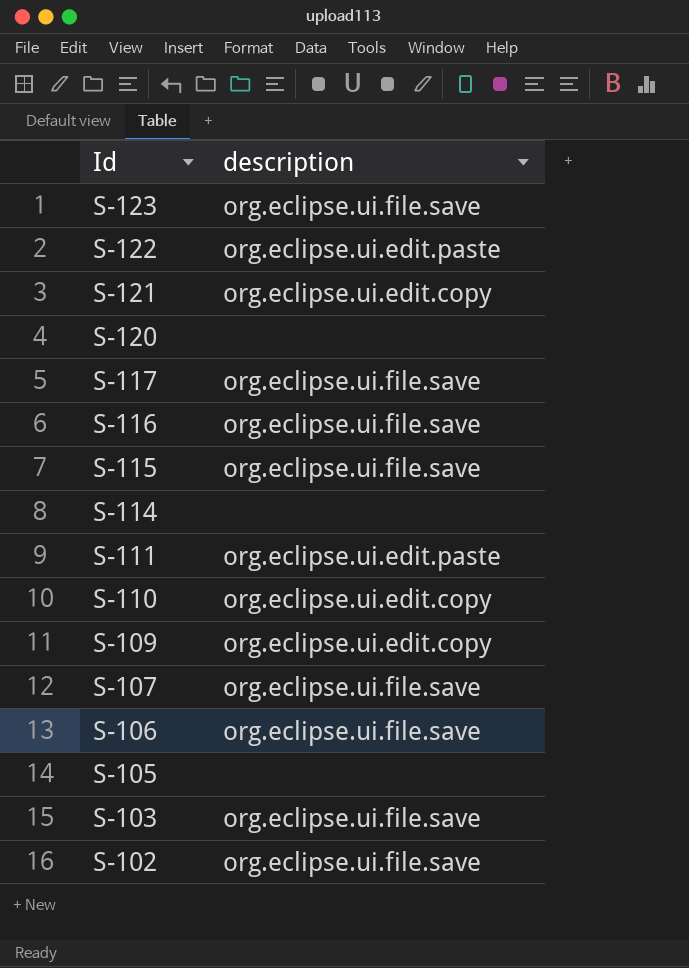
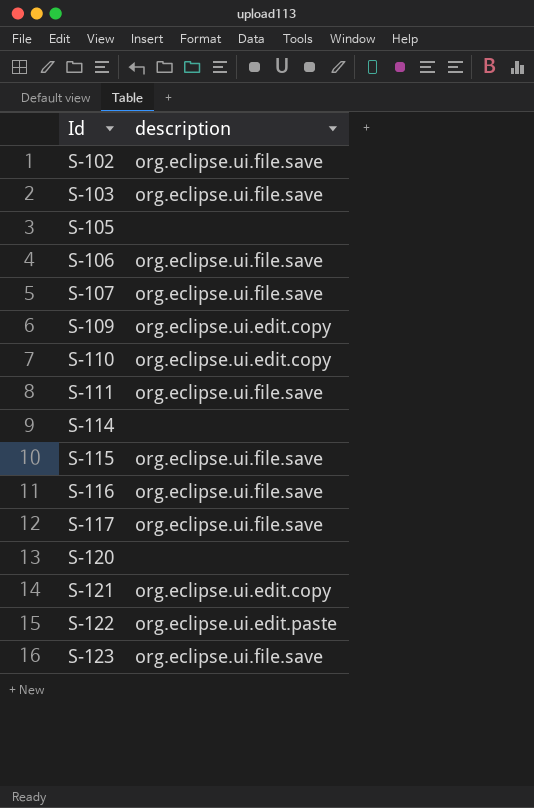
row order: Id descending -> Id ascending
S-111 | description: org.eclipse.ui.edit.paste -> org.eclipse.ui.file.save

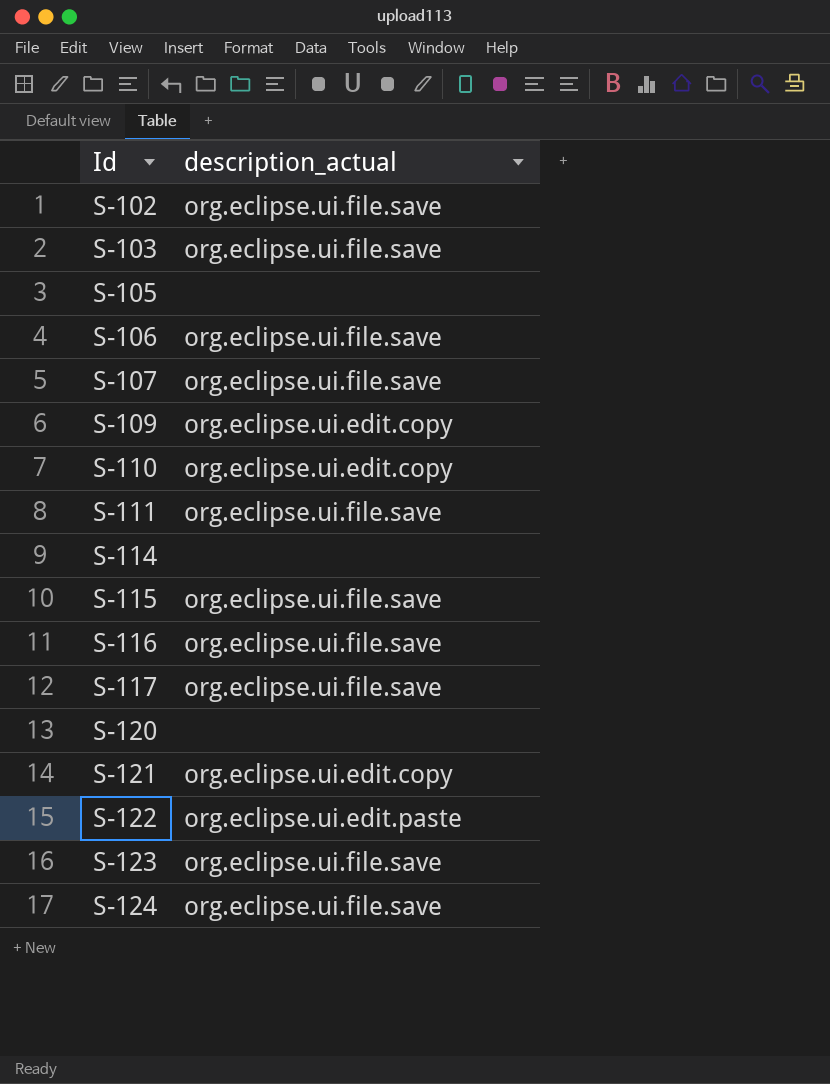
column name: description -> description_actual
row S-124: none -> org.eclipse.ui.file.save

